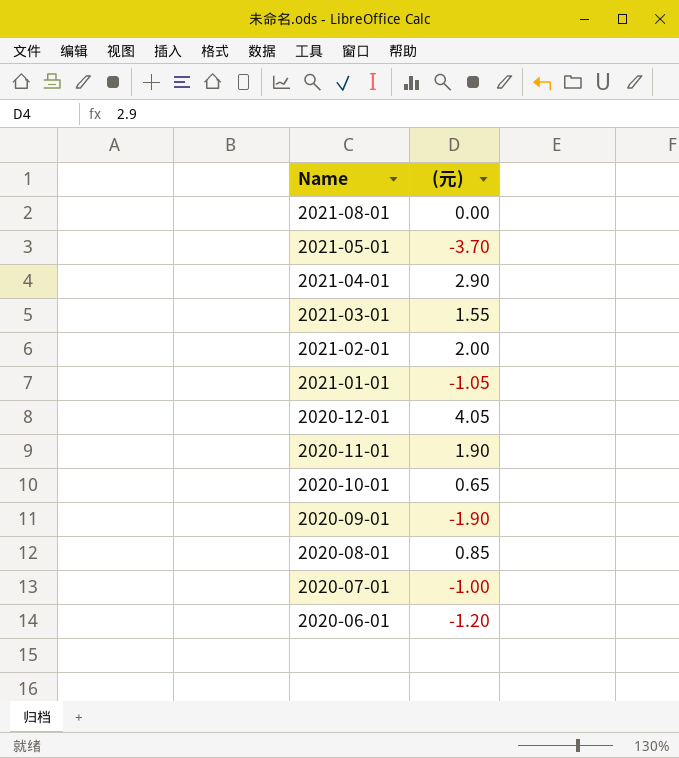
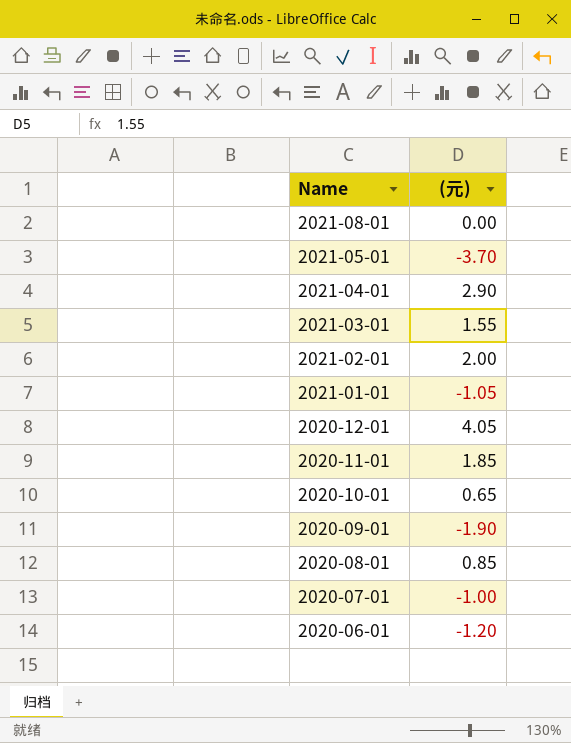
2020-11-01 | (元): 1.90 -> 1.85

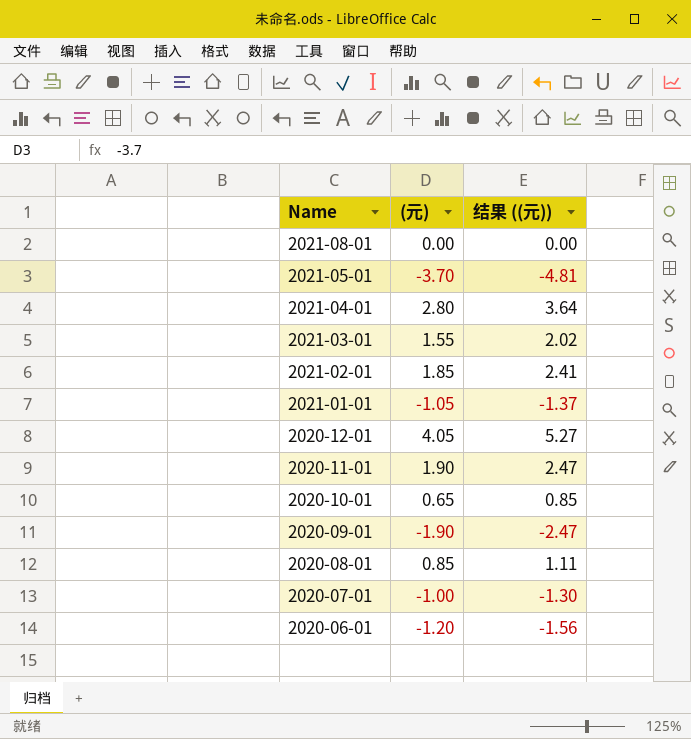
column 结果 ((元)) | formula: none -> [(元)] * 1.3
2021-04-01 | (元): 2.90 -> 2.80
2021-02-01 | (元): 2.00 -> 1.85
2020-11-01 | (元): 1.85 -> 1.90

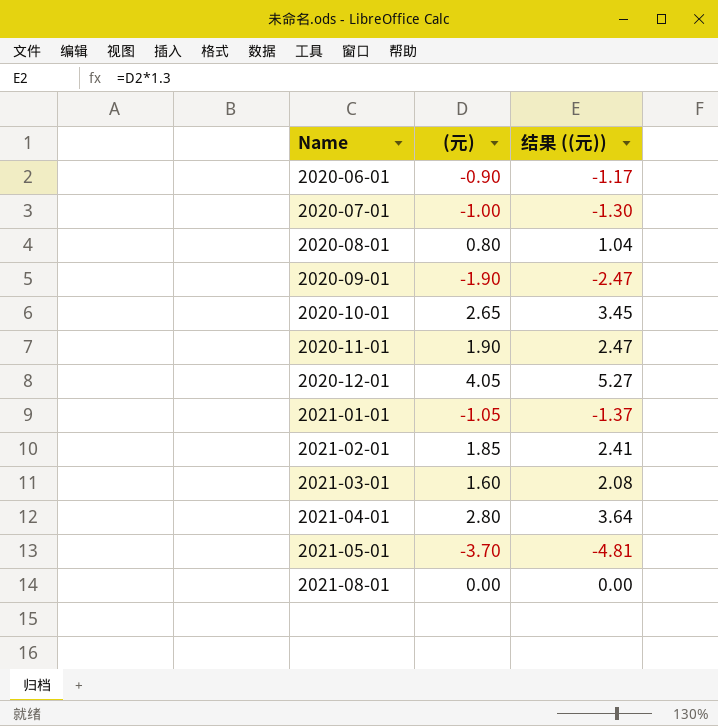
row order: Name descending -> Name ascending
2020-06-01 | (元): -1.20 -> -0.90
2020-06-01 | 结果 ((元)): -1.56 -> -1.17
2020-08-01 | (元): 0.85 -> 0.80
2020-08-01 | 结果 ((元)): 1.11 -> 1.04
2020-10-01 | (元): 0.65 -> 2.65
2020-10-01 | 结果 ((元)): 0.85 -> 3.45
2021-03-01 | (元): 1.55 -> 1.60
2021-03-01 | 结果 ((元)): 2.02 -> 2.08

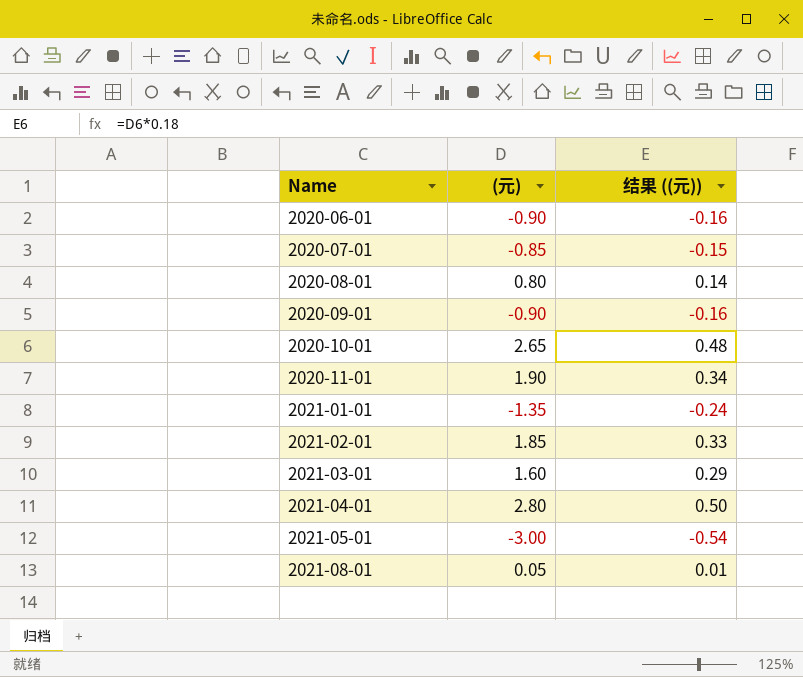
column 结果 ((元)) | formula: [(元)] * 1.3 -> [(元)] * 0.18
row 2020-12-01: 4.05 | 5.27 -> none
2020-07-01 | (元): -1.00 -> -0.85
2020-09-01 | (元): -1.90 -> -0.90
2021-01-01 | (元): -1.05 -> -1.35
2021-05-01 | (元): -3.70 -> -3.00
2021-08-01 | (元): 0.00 -> 0.05

